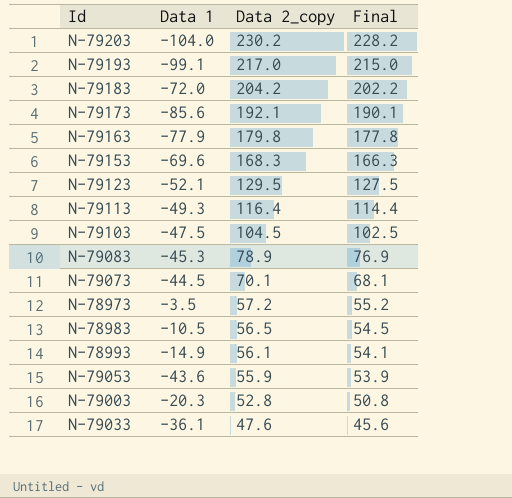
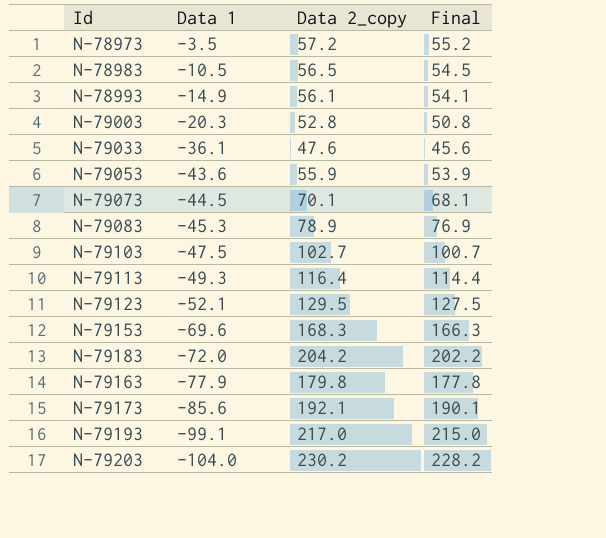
row order: Data 2_copy descending -> Data 1 descending
N-79103 | Data 2_copy: 104.5 -> 102.7
N-79103 | Final: 102.5 -> 100.7

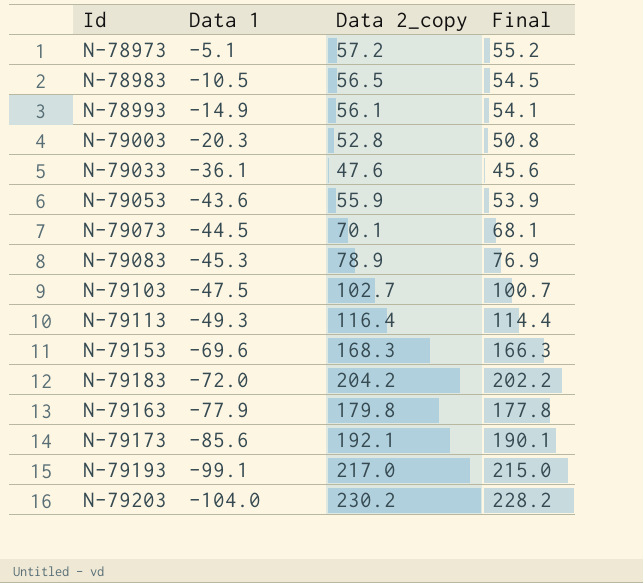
row N-79123: -52.1 | 129.5 | 127.5 -> none
N-78973 | Data 1: -3.5 -> -5.1

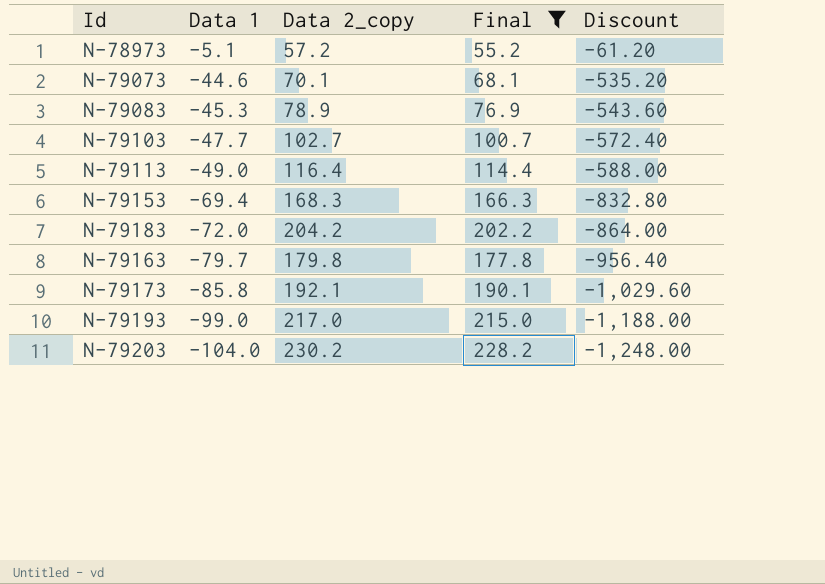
filter: none -> Final >= 55.2
column Discount | formula: none -> [Data 1] * 12
N-79073 | Data 1: -44.5 -> -44.6
N-79103 | Data 1: -47.5 -> -47.7
N-79113 | Data 1: -49.3 -> -49.0
N-79153 | Data 1: -69.6 -> -69.4
N-79163 | Data 1: -77.9 -> -79.7
N-79173 | Data 1: -85.6 -> -85.8
N-79193 | Data 1: -99.1 -> -99.0

